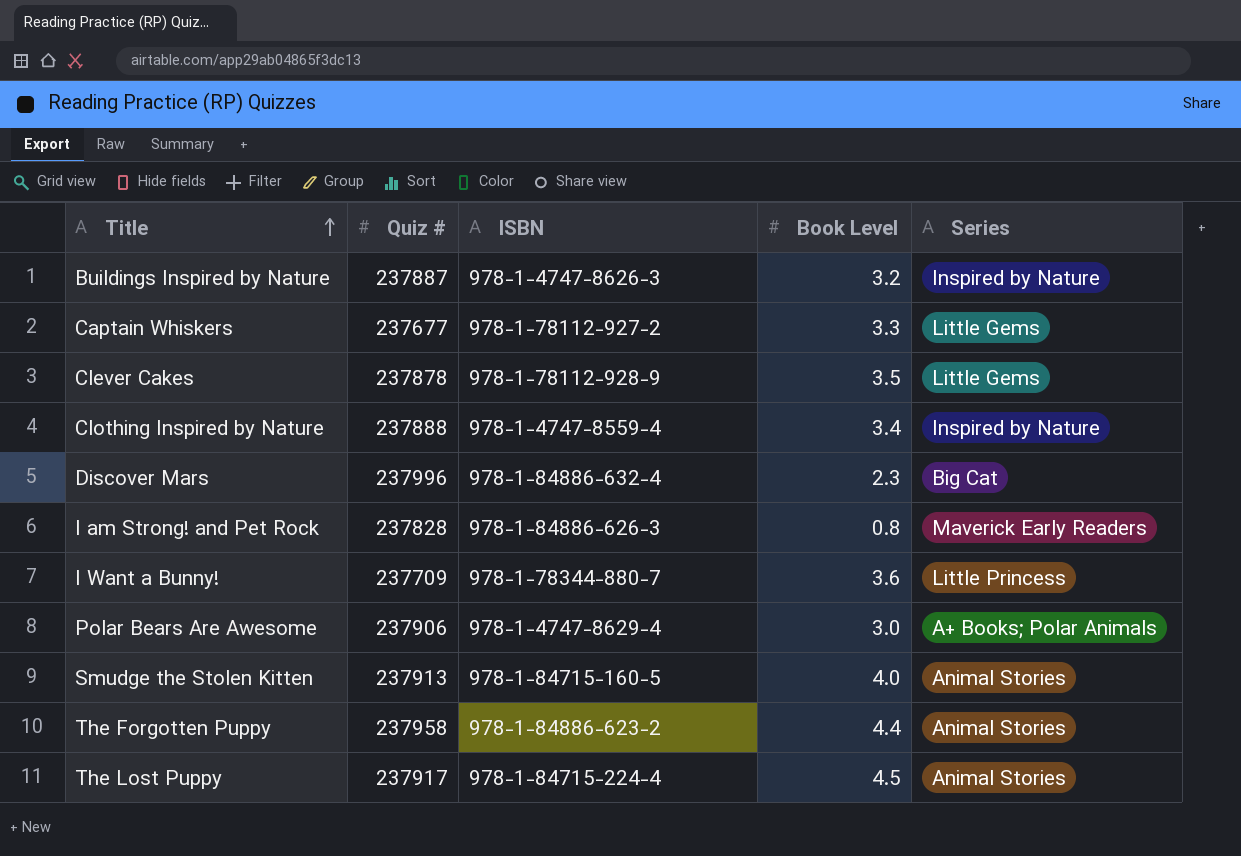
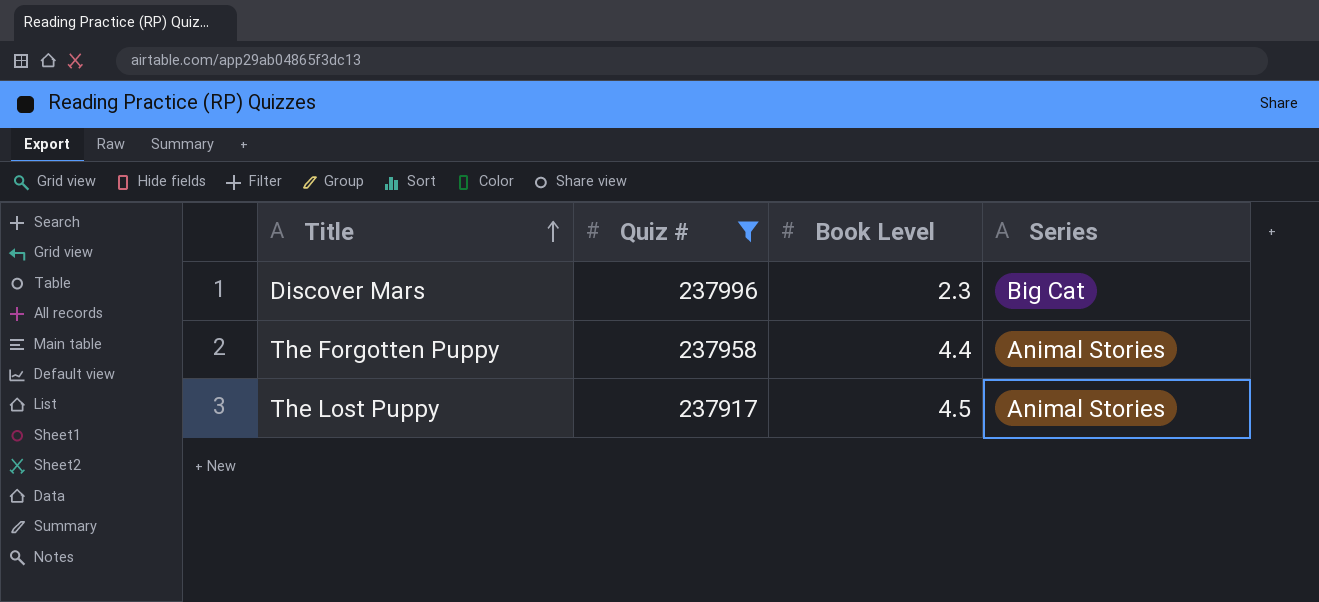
filter: none -> Quiz # >= 237917
column ISBN | position: 3 -> none

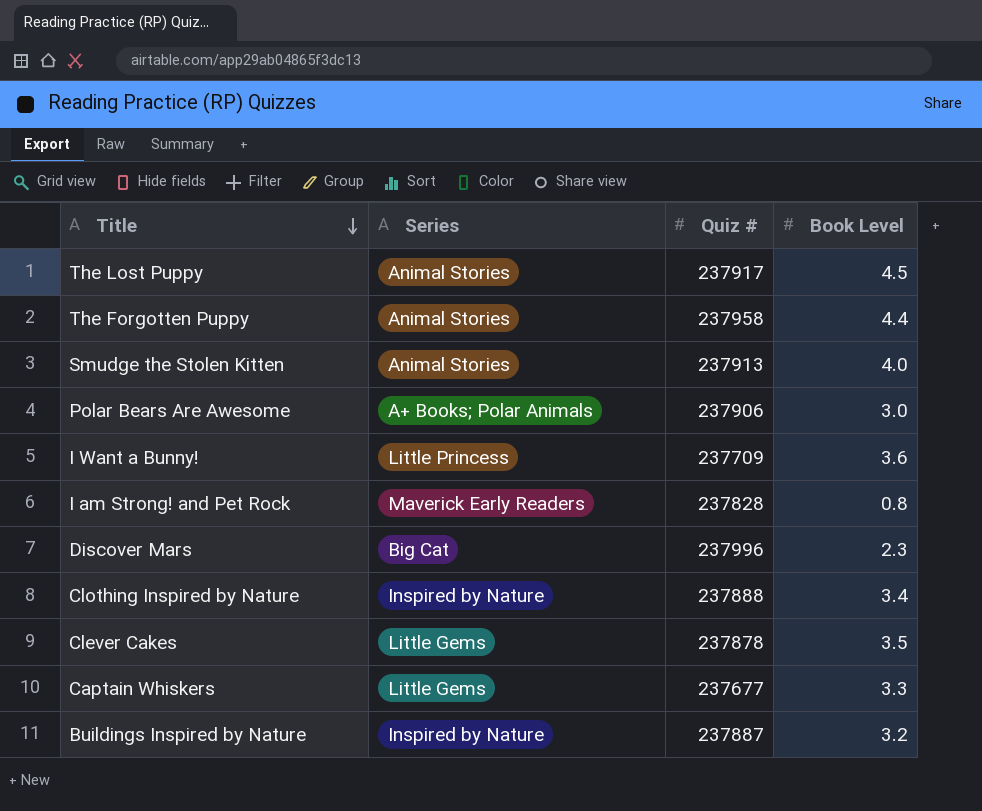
filter: Quiz # >= 237917 -> none
row order: Title ascending -> Title descending
column Series | position: 4 -> 2

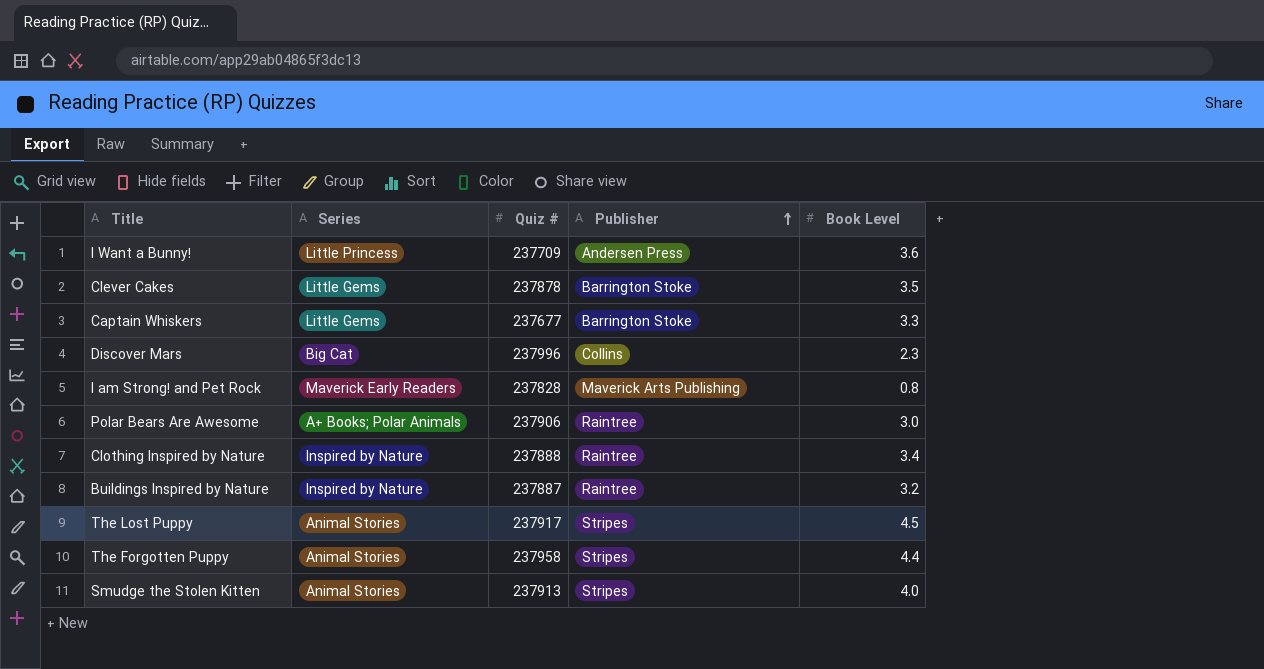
row order: Title descending -> Publisher ascending
column Publisher | position: none -> 4

